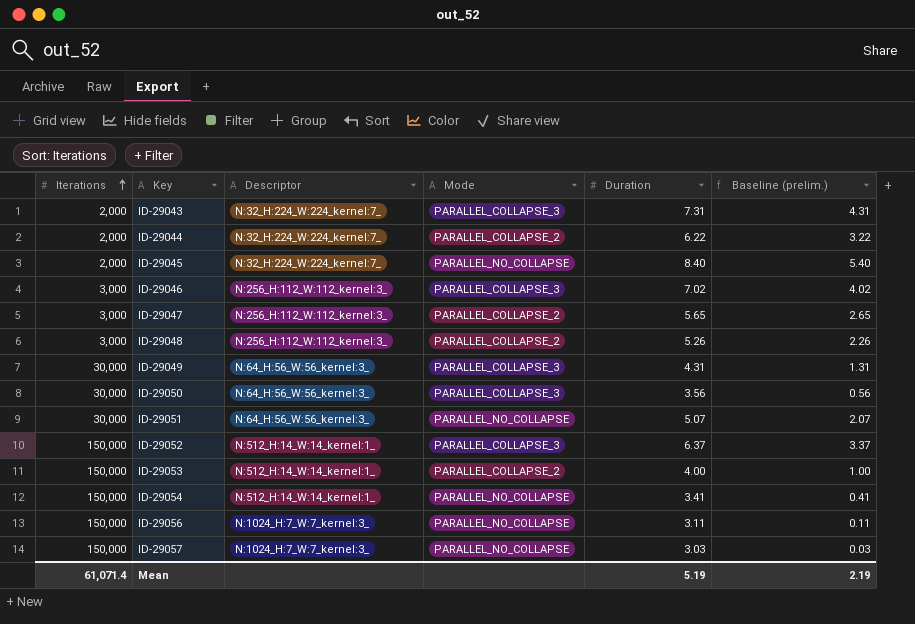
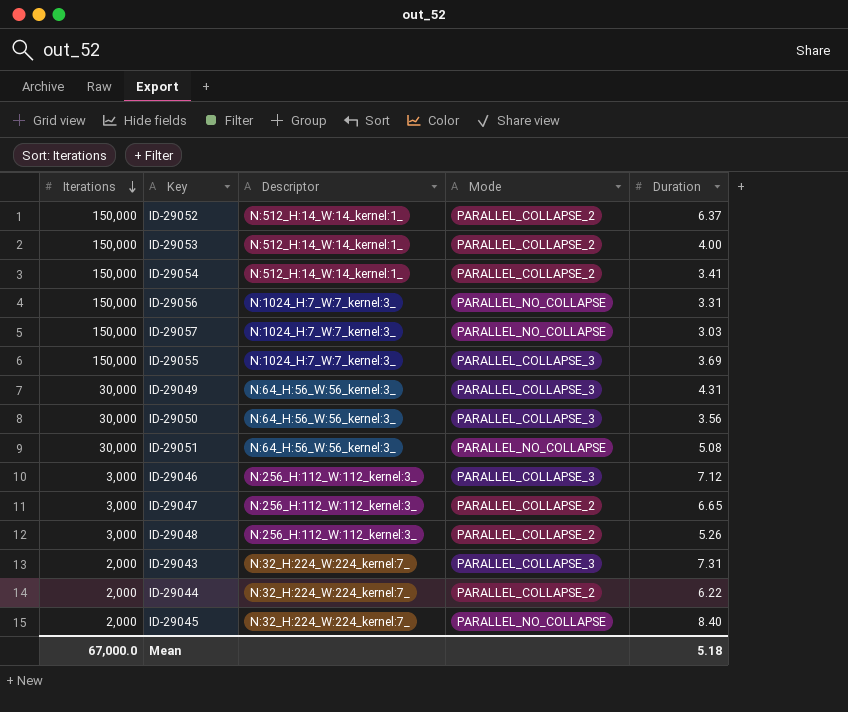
row order: Iterations ascending -> Iterations descending
column Baseline (prelim.) | formula: [Duration] - 3 -> none
ID-29052 | Mode: PARALLEL_COLLAPSE_3 -> PARALLEL_COLLAPSE_2
ID-29054 | Mode: PARALLEL_NO_COLLAPSE -> PARALLEL_COLLAPSE_2
ID-29056 | Duration: 3.11 -> 3.31
row ID-29055: none -> 150,000 | N:1024_H:7_W:7_kernel:3_ | PARALLEL_COLLAPSE_3 | 3.69
ID-29051 | Duration: 5.07 -> 5.08
ID-29046 | Duration: 7.02 -> 7.12
ID-29047 | Duration: 5.65 -> 6.65
Mean | Iterations: 61,071.4 -> 67,000.0
Mean | Duration: 5.19 -> 5.18

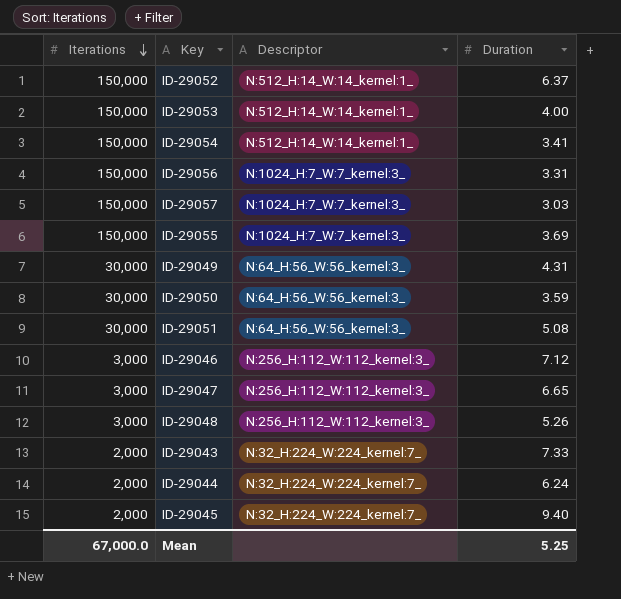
column Mode | position: 4 -> none
ID-29050 | Duration: 3.56 -> 3.59
ID-29043 | Duration: 7.31 -> 7.33
ID-29044 | Duration: 6.22 -> 6.24
ID-29045 | Duration: 8.40 -> 9.40
Mean | Duration: 5.18 -> 5.25

